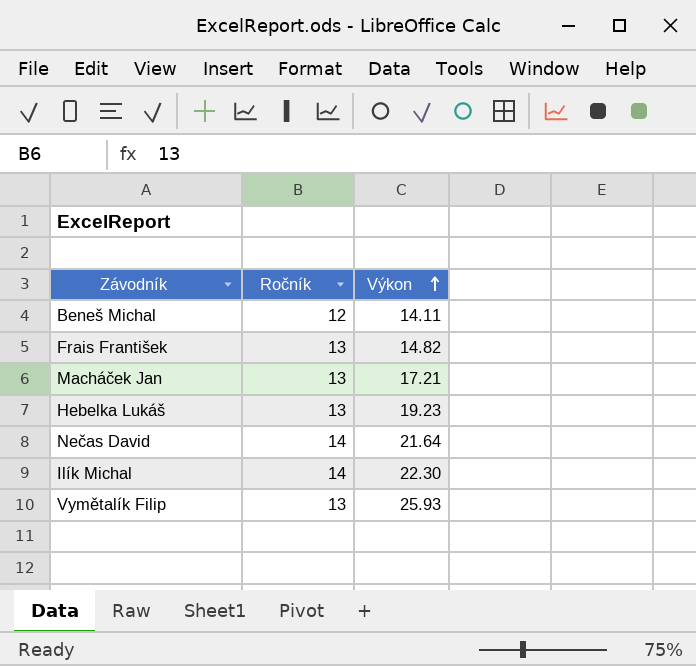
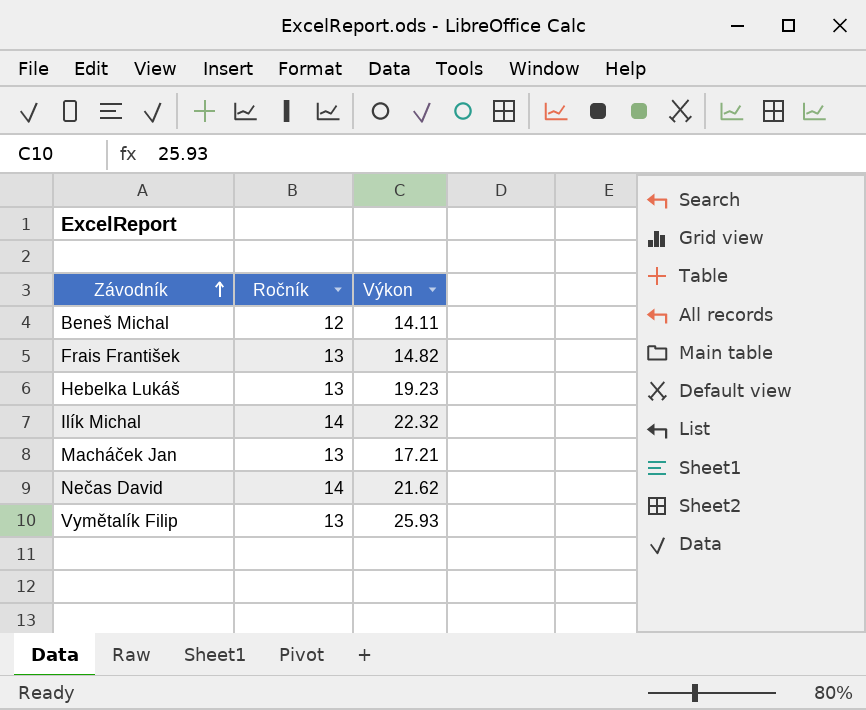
row order: Výkon ascending -> Závodník ascending
Ilík Michal | Výkon: 22.30 -> 22.32
Nečas David | Výkon: 21.64 -> 21.62

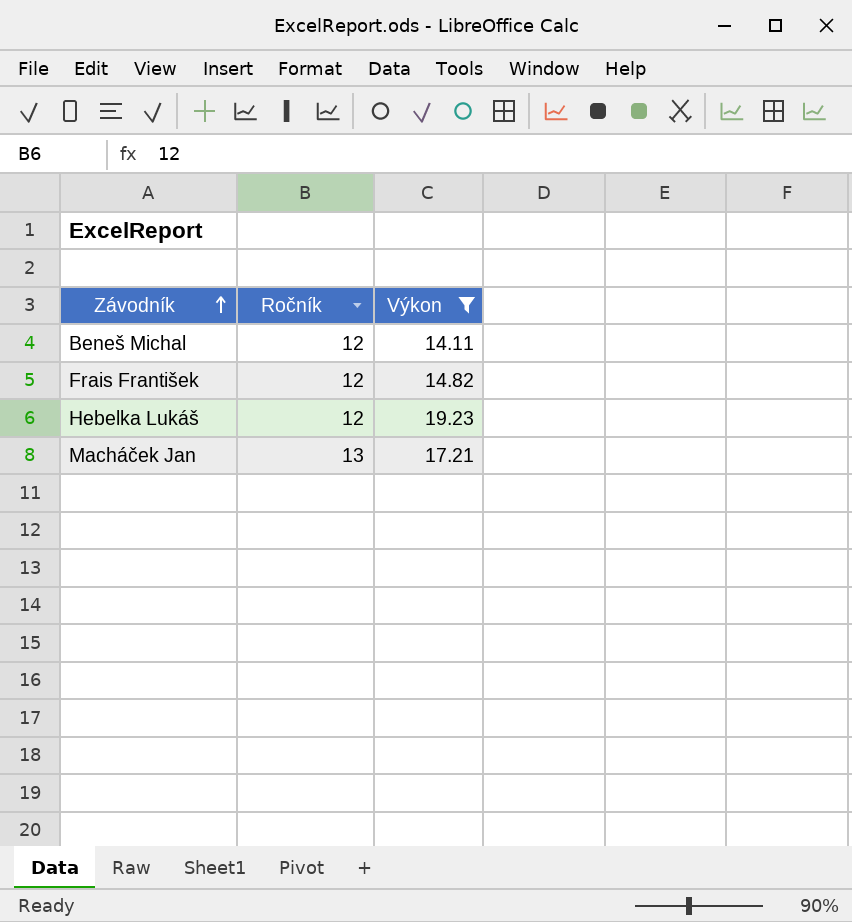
filter: none -> Výkon <= 19.23
Frais František | Ročník: 13 -> 12
Hebelka Lukáš | Ročník: 13 -> 12

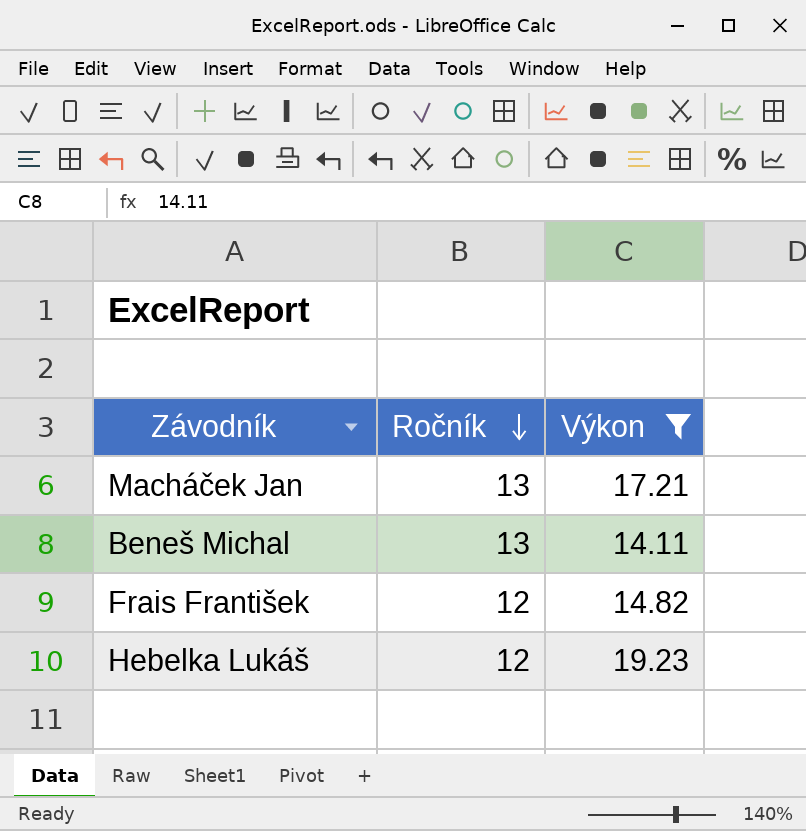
row order: Závodník ascending -> Ročník descending
Beneš Michal | Ročník: 12 -> 13

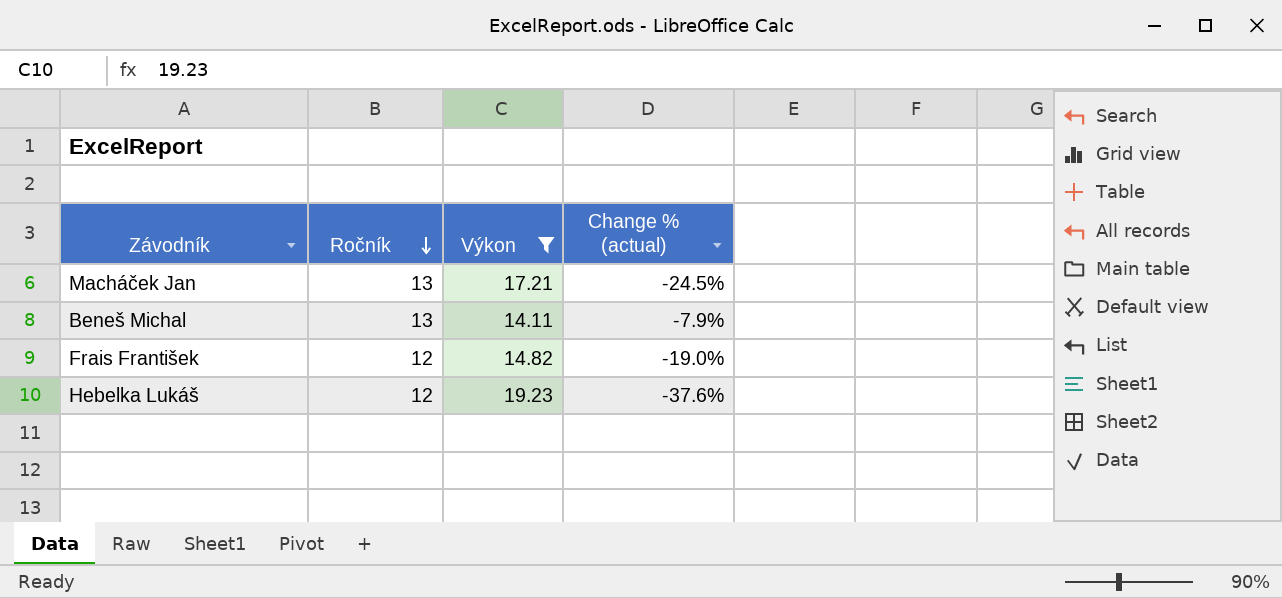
column Change % (actual) | formula: none -> ([Ročník] - [Výkon]) / [Výkon]

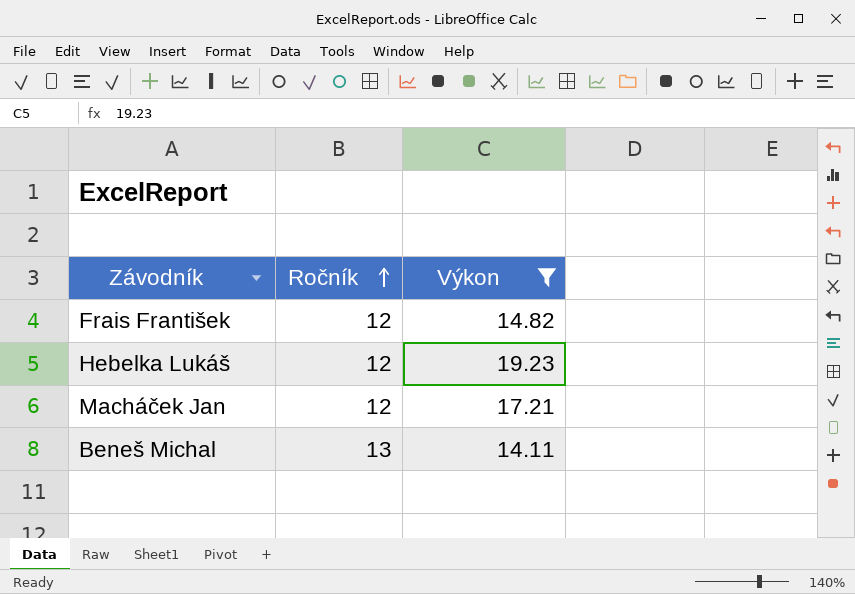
row order: Ročník descending -> Ročník ascending
column Change % (actual) | formula: ([Ročník] - [Výkon]) / [Výkon] -> none
Macháček Jan | Ročník: 13 -> 12

